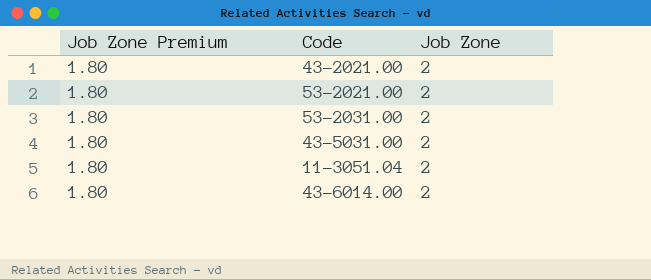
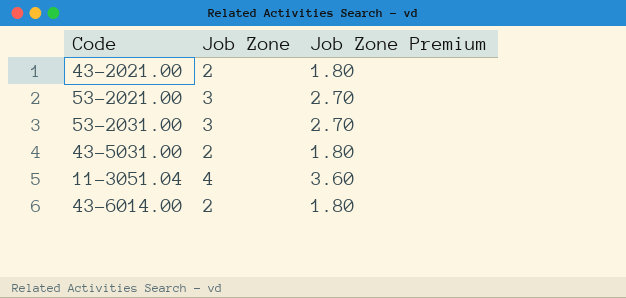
column Job Zone Premium | position: 1 -> 3
53-2021.00 | Job Zone: 2 -> 3
53-2021.00 | Job Zone Premium: 1.80 -> 2.70
53-2031.00 | Job Zone: 2 -> 3
53-2031.00 | Job Zone Premium: 1.80 -> 2.70
11-3051.04 | Job Zone: 2 -> 4
11-3051.04 | Job Zone Premium: 1.80 -> 3.60

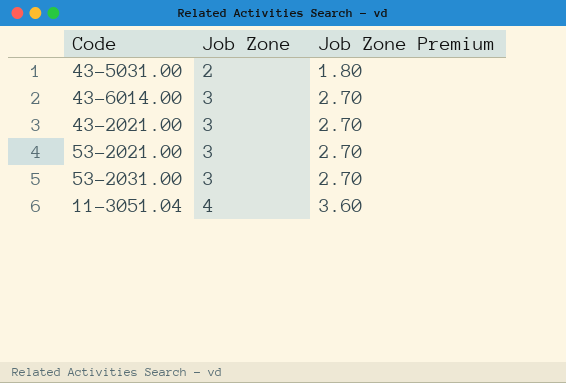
row order: none -> Job Zone ascending
43-6014.00 | Job Zone: 2 -> 3
43-6014.00 | Job Zone Premium: 1.80 -> 2.70
43-2021.00 | Job Zone: 2 -> 3
43-2021.00 | Job Zone Premium: 1.80 -> 2.70

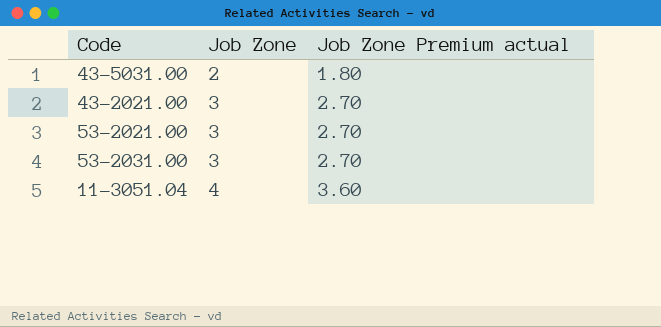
column name: Job Zone Premium -> Job Zone Premium actual
row 43-6014.00: 3 | 2.70 -> none

